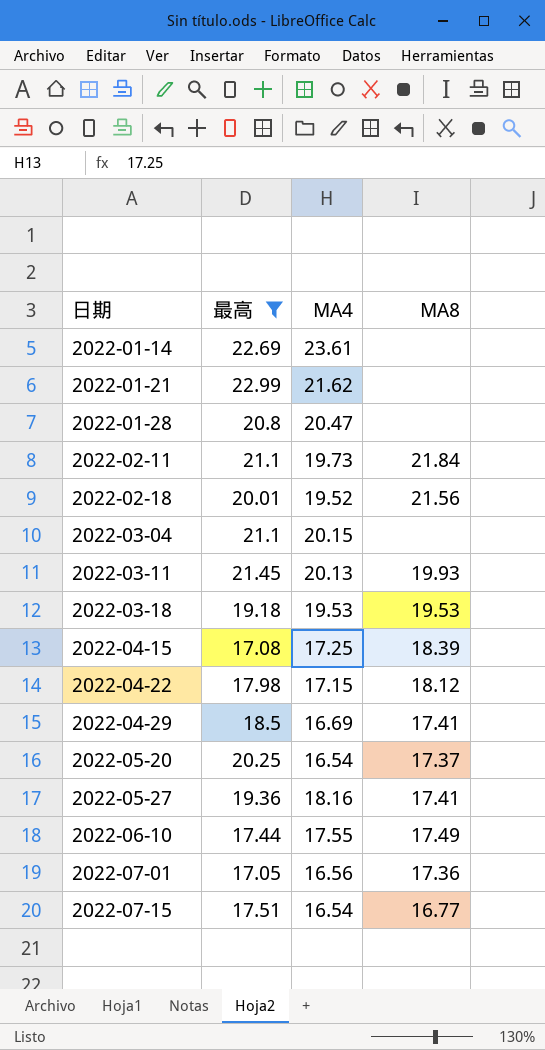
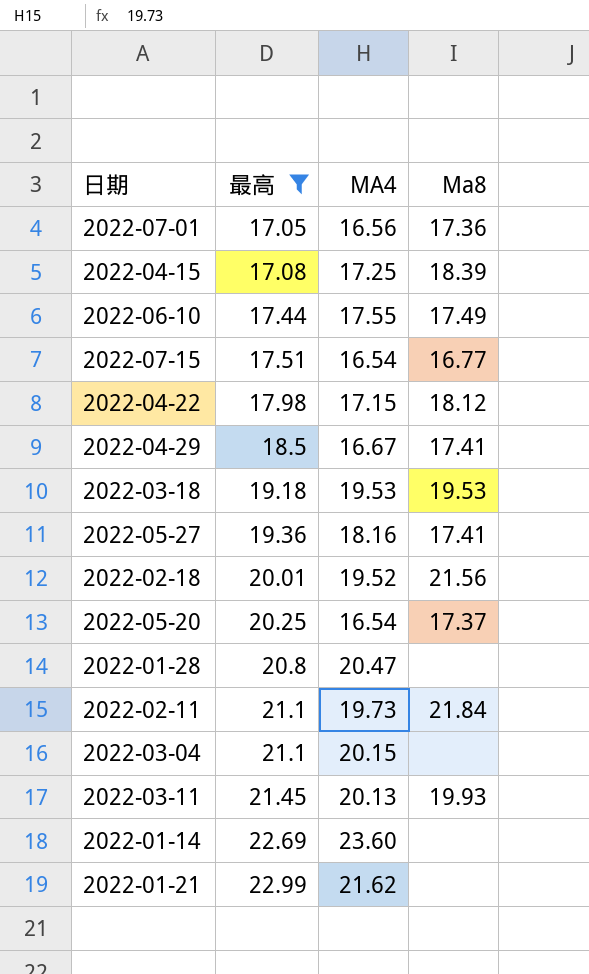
row order: 日期 ascending -> 最高 ascending
column name: MA8 -> Ma8
2022-04-29 | MA4: 16.69 -> 16.67
2022-01-14 | MA4: 23.61 -> 23.60

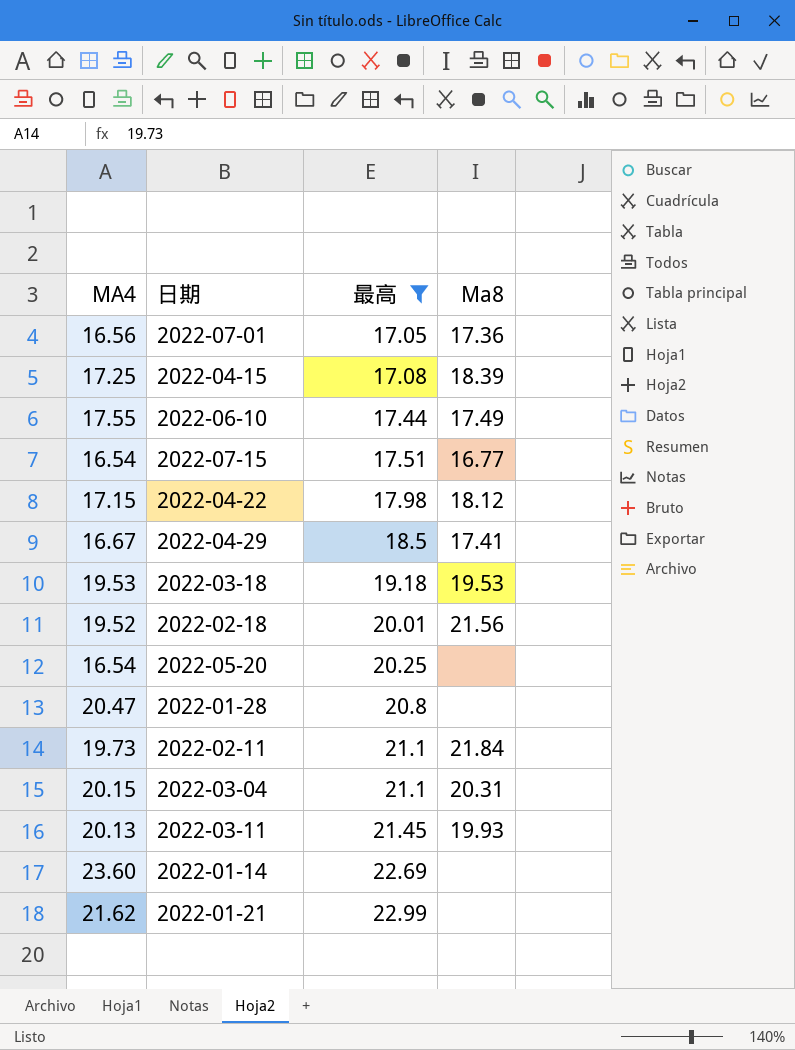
column MA4 | position: 3 -> 1
row 2022-05-27: 19.36 | 18.16 | 17.41 -> none
2022-05-20 | Ma8: 17.37 -> none
2022-03-04 | Ma8: none -> 20.31

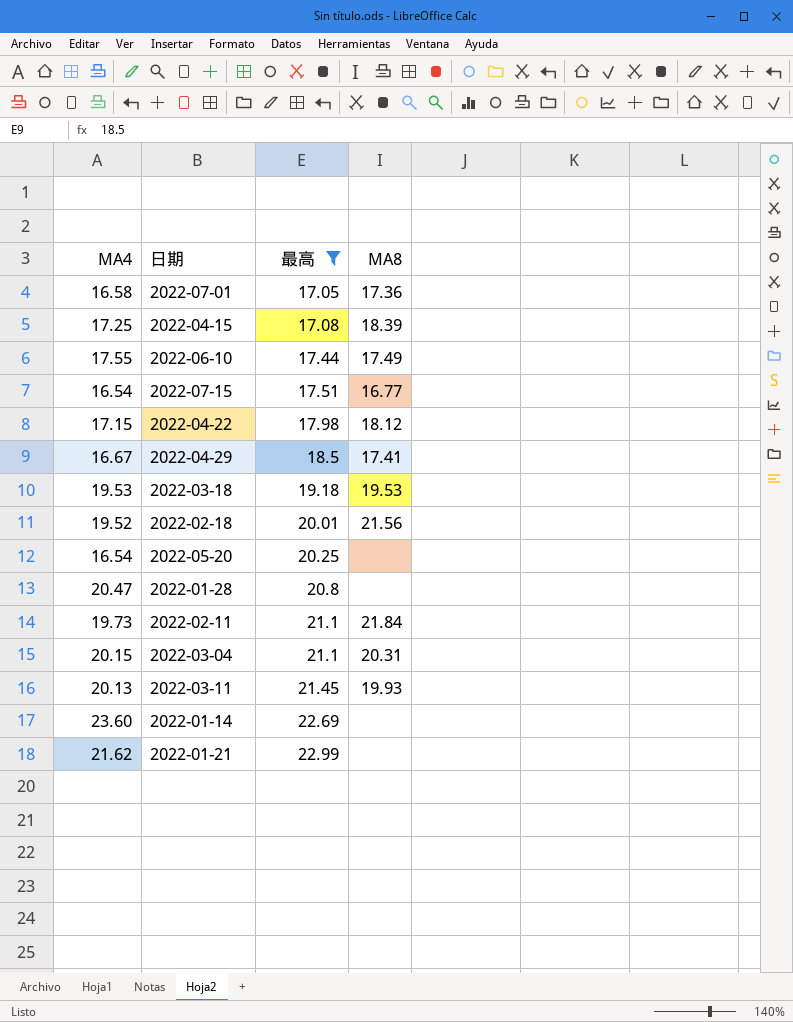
column name: Ma8 -> MA8
2022-07-01 | MA4: 16.56 -> 16.58

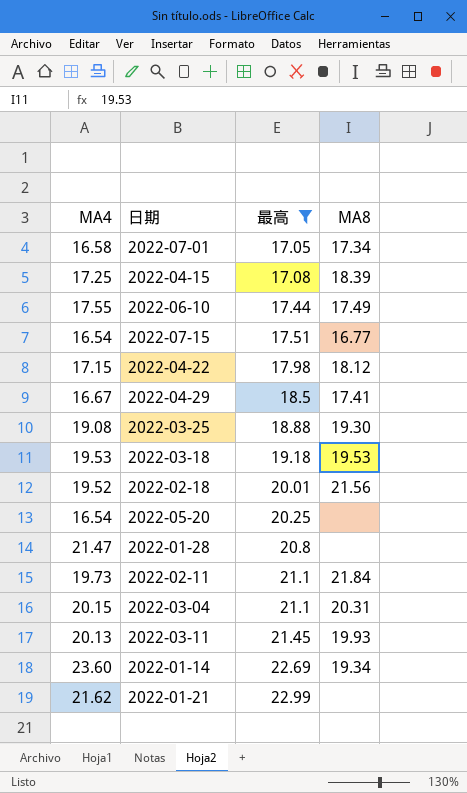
2022-07-01 | MA8: 17.36 -> 17.34
row 2022-03-25: none -> 19.08 | 18.88 | 19.30
2022-01-28 | MA4: 20.47 -> 21.47
2022-01-14 | MA8: none -> 19.34

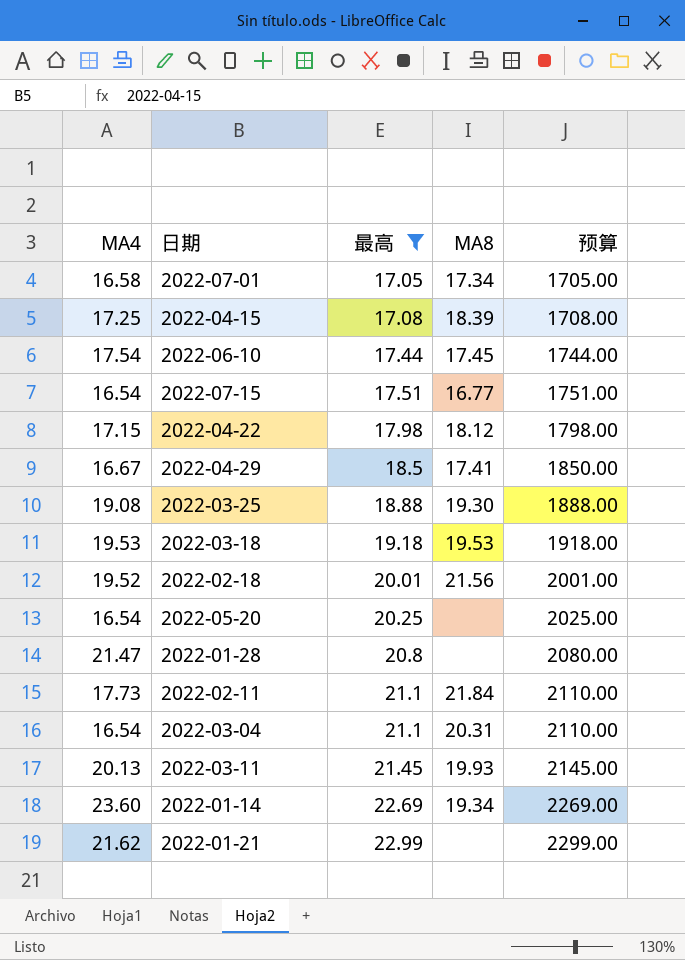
column 预算 | formula: none -> [最高] * 100
2022-06-10 | MA4: 17.55 -> 17.54
2022-06-10 | MA8: 17.49 -> 17.45
2022-02-11 | MA4: 19.73 -> 17.73
2022-03-04 | MA4: 20.15 -> 16.54

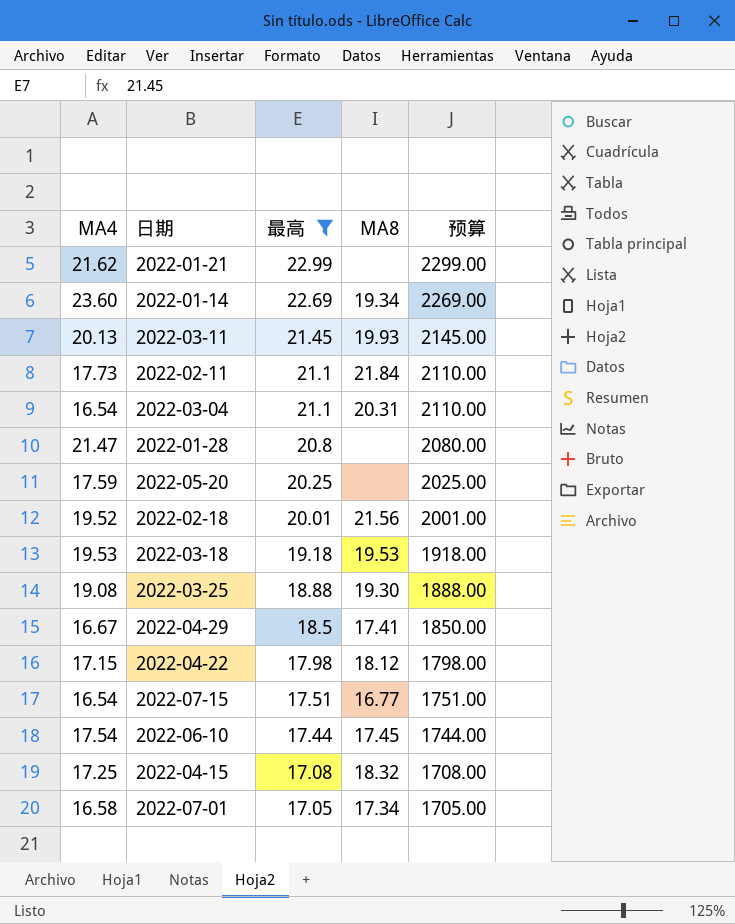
row order: 最高 ascending -> 最高 descending
2022-05-20 | MA4: 16.54 -> 17.59
2022-04-15 | MA8: 18.39 -> 18.32

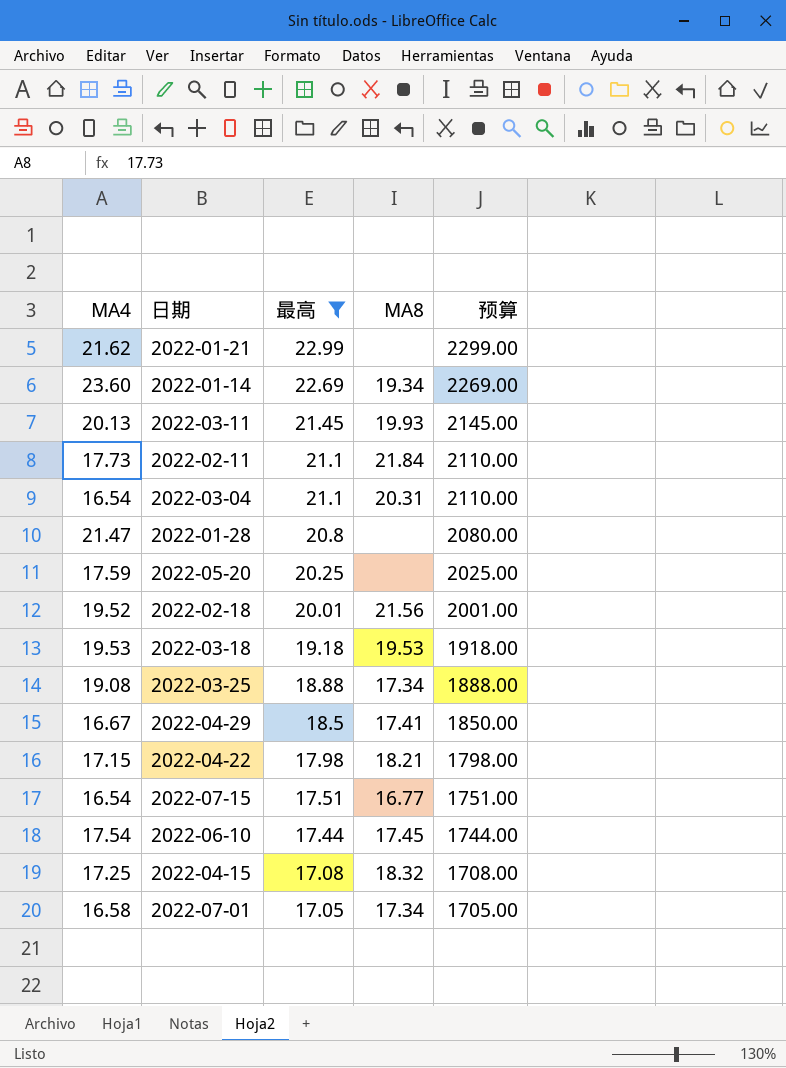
2022-03-25 | MA8: 19.30 -> 17.34
2022-04-22 | MA8: 18.12 -> 18.21

